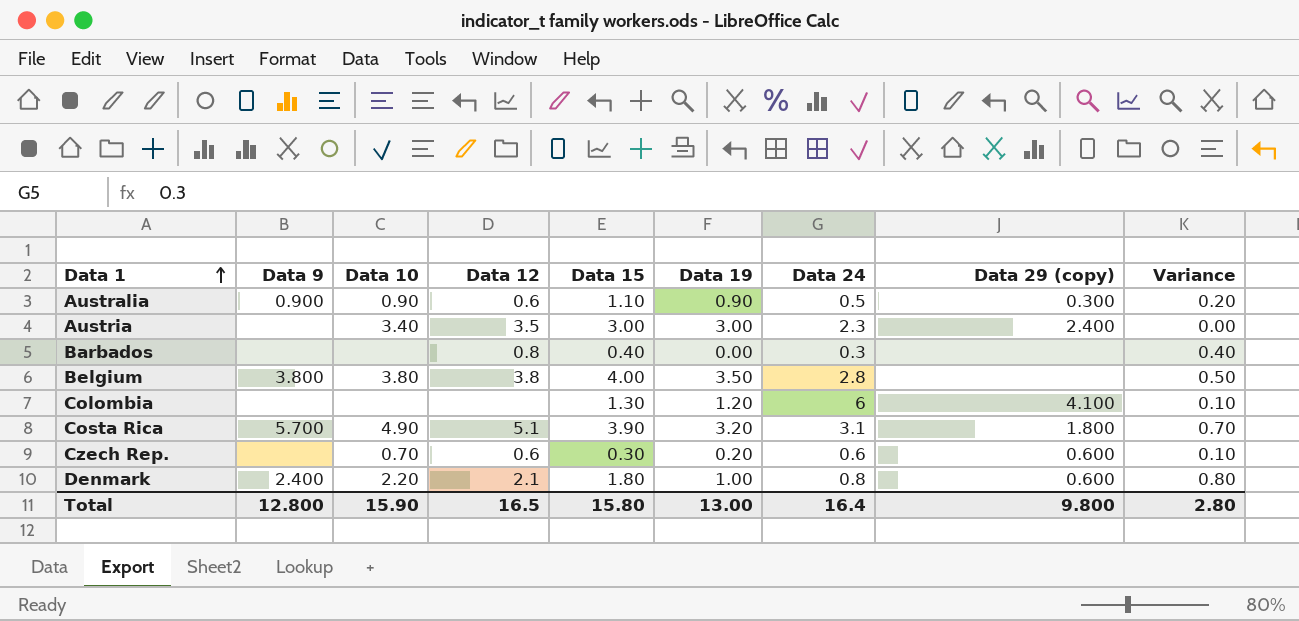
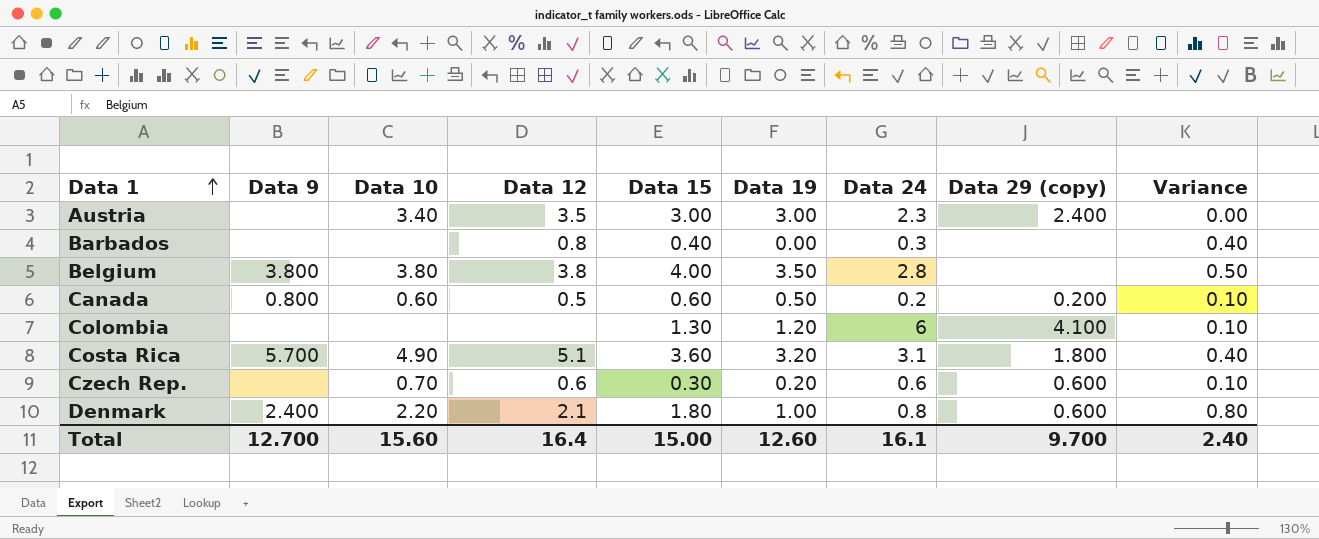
row Australia: 0.900 | 0.90 | 0.6 | 1.10 | 0.90 | 0.5 | 0.300 | 0.20 -> none
row Canada: none -> 0.800 | 0.60 | 0.5 | 0.60 | 0.50 | 0.2 | 0.200 | 0.10
Costa Rica | Data 15: 3.90 -> 3.60
Costa Rica | Variance: 0.70 -> 0.40
Total | Data 9: 12.800 -> 12.700
Total | Data 10: 15.90 -> 15.60
Total | Data 12: 16.5 -> 16.4
Total | Data 15: 15.80 -> 15.00
Total | Data 19: 13.00 -> 12.60
Total | Data 24: 16.4 -> 16.1
Total | Data 29 (copy): 9.800 -> 9.700
Total | Variance: 2.80 -> 2.40

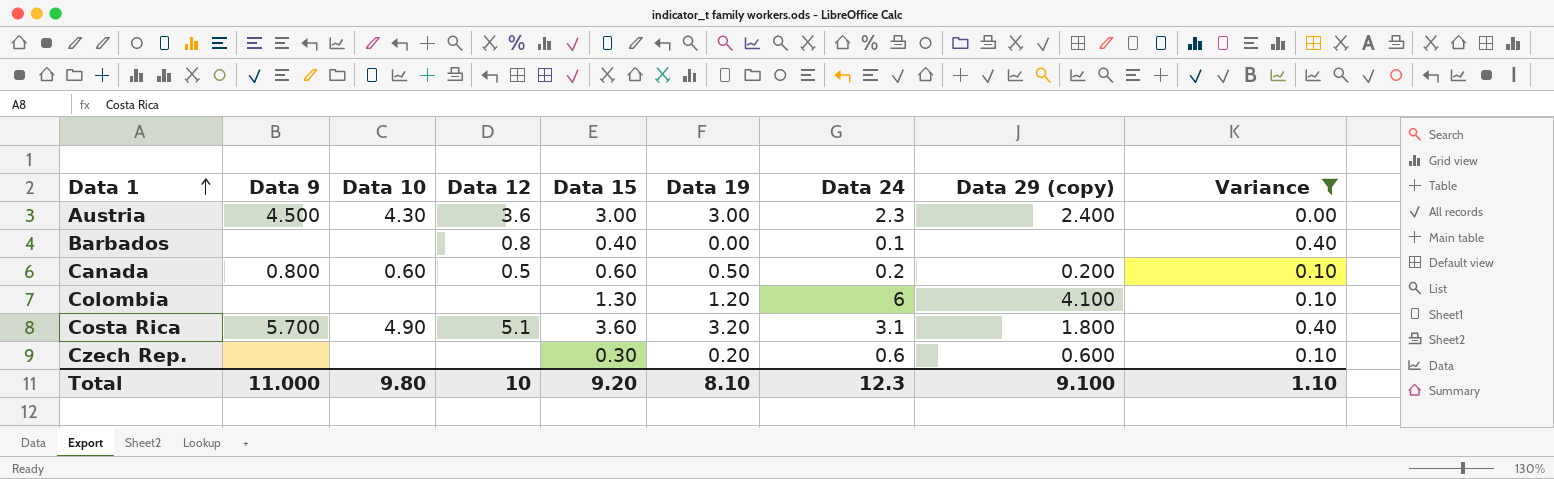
filter: none -> Variance <= 0.40
Austria | Data 9: none -> 4.500
Austria | Data 10: 3.40 -> 4.30
Austria | Data 12: 3.5 -> 3.6
Barbados | Data 24: 0.3 -> 0.1
Czech Rep. | Data 10: 0.70 -> none
Czech Rep. | Data 12: 0.6 -> none
Total | Data 9: 12.700 -> 11.000
Total | Data 10: 15.60 -> 9.80
Total | Data 12: 16.4 -> 10
Total | Data 15: 15.00 -> 9.20
Total | Data 19: 12.60 -> 8.10
Total | Data 24: 16.1 -> 12.3
Total | Data 29 (copy): 9.700 -> 9.100
Total | Variance: 2.40 -> 1.10

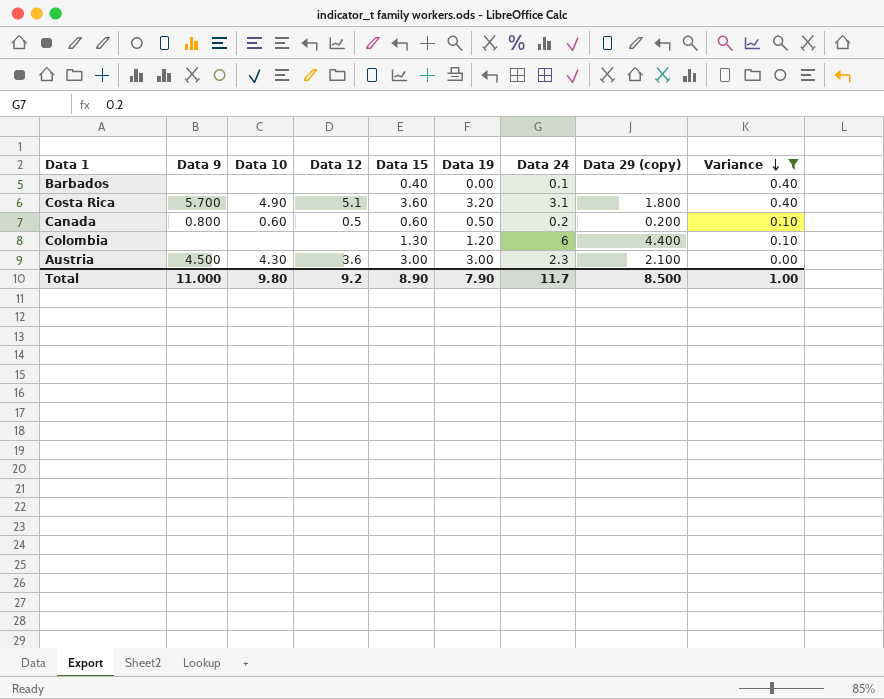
row order: Data 1 ascending -> Variance descending
row Czech Rep.: none | none | none | 0.30 | 0.20 | 0.6 | 0.600 | 0.10 -> none
Barbados | Data 12: 0.8 -> none
Colombia | Data 29 (copy): 4.100 -> 4.400
Austria | Data 29 (copy): 2.400 -> 2.100
Total | Data 12: 10 -> 9.2
Total | Data 15: 9.20 -> 8.90
Total | Data 19: 8.10 -> 7.90
Total | Data 24: 12.3 -> 11.7
Total | Data 29 (copy): 9.100 -> 8.500
Total | Variance: 1.10 -> 1.00

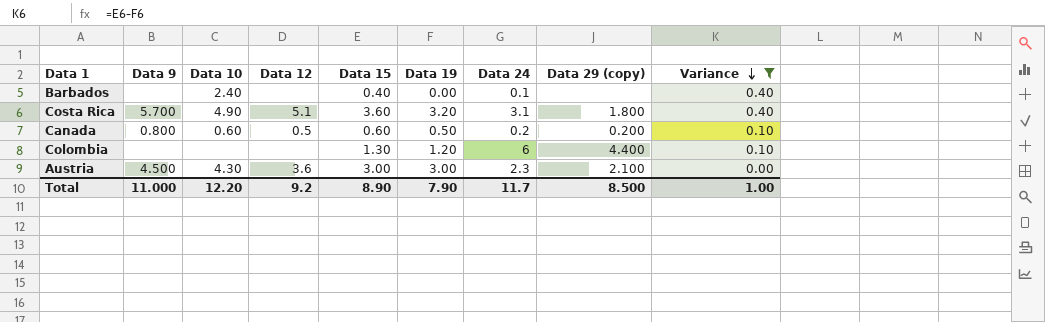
Barbados | Data 10: none -> 2.40
Total | Data 10: 9.80 -> 12.20

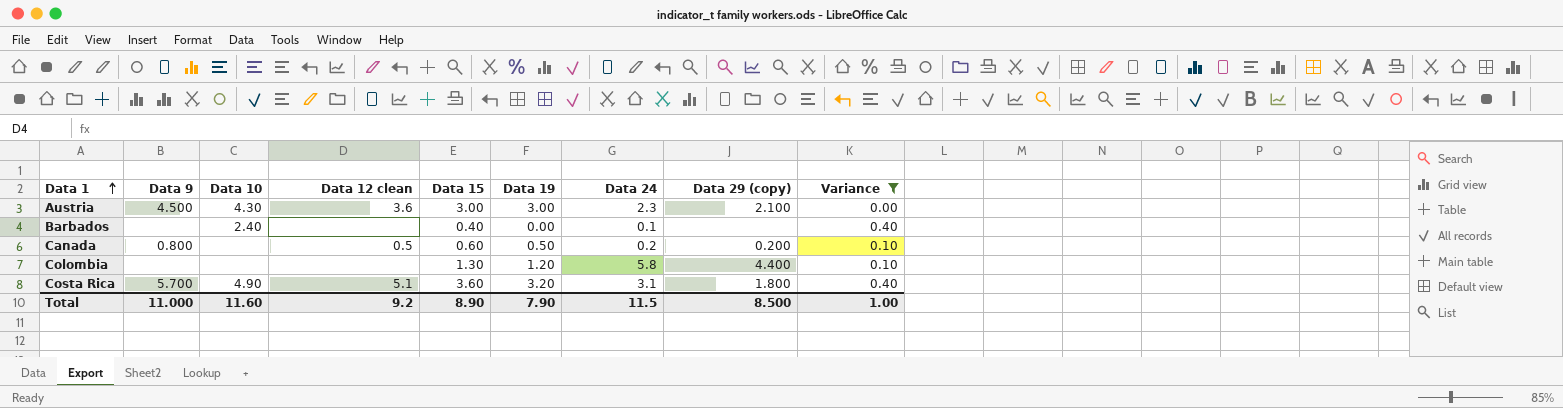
row order: Variance descending -> Data 1 ascending
column name: Data 12 -> Data 12 clean
Canada | Data 10: 0.60 -> none
Colombia | Data 24: 6 -> 5.8
Total | Data 10: 12.20 -> 11.60
Total | Data 24: 11.7 -> 11.5

